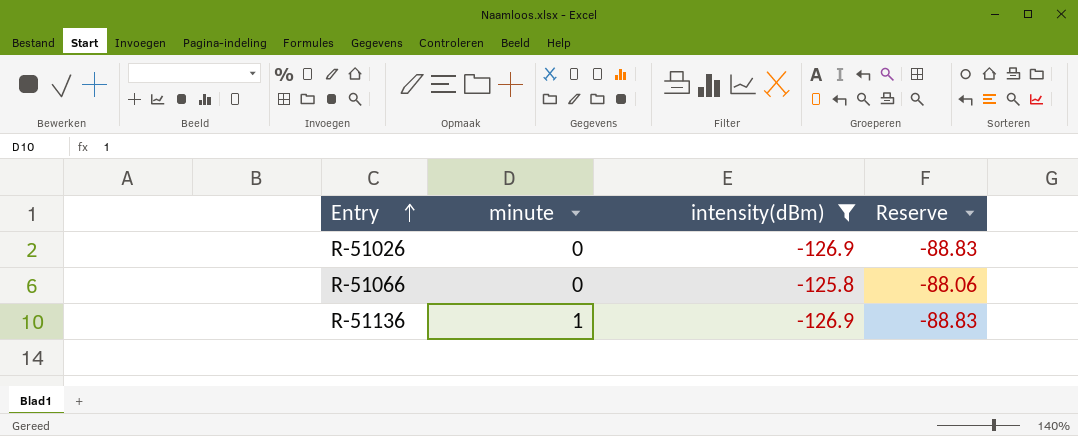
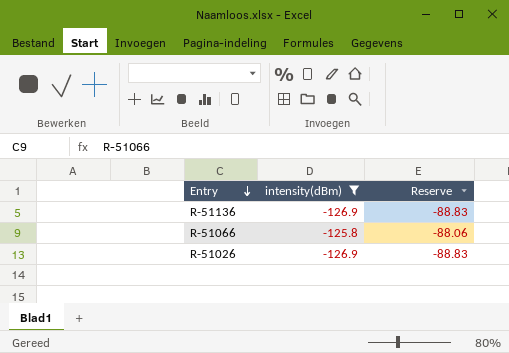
row order: Entry ascending -> Entry descending
column minute | position: 2 -> none

